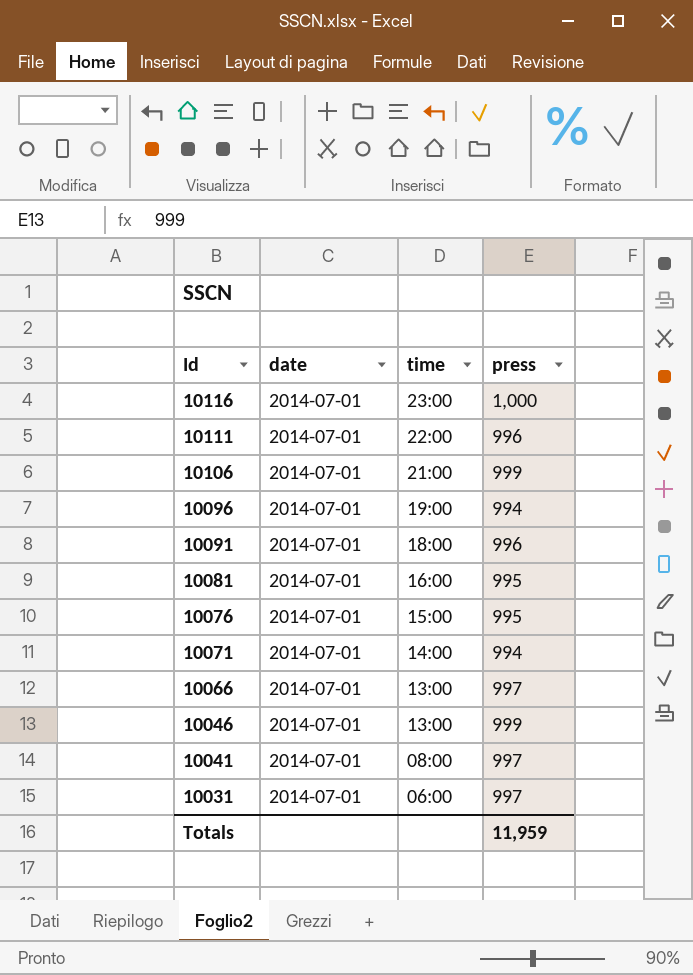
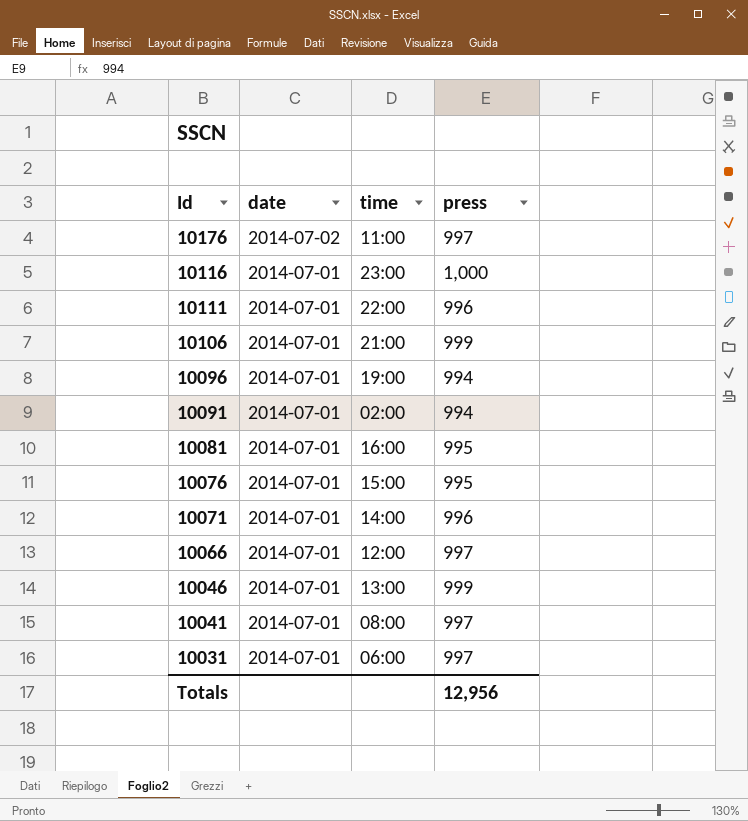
row 10176: none -> 2014-07-02 | 11:00 | 997
10091 | time: 18:00 -> 02:00
10091 | press: 996 -> 994
10071 | press: 994 -> 996
10066 | time: 13:00 -> 12:00
Totals | press: 11,959 -> 12,956

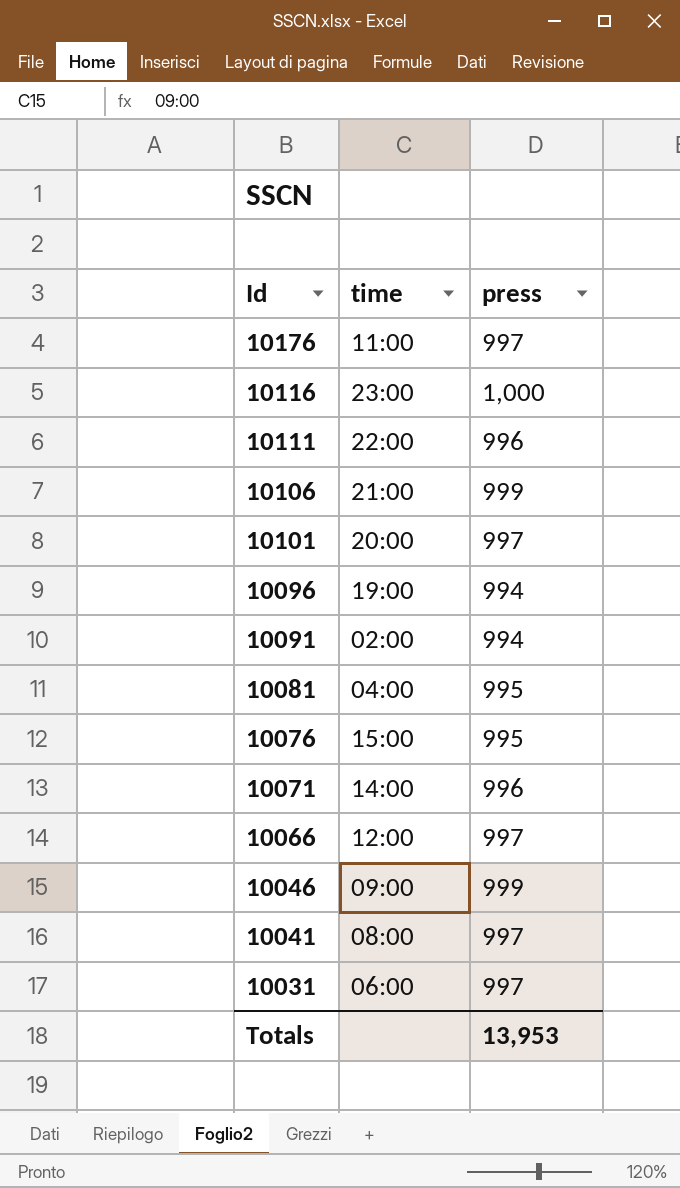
column date | position: 2 -> none
row 10101: none -> 20:00 | 997
10081 | time: 16:00 -> 04:00
10046 | time: 13:00 -> 09:00
Totals | press: 12,956 -> 13,953

